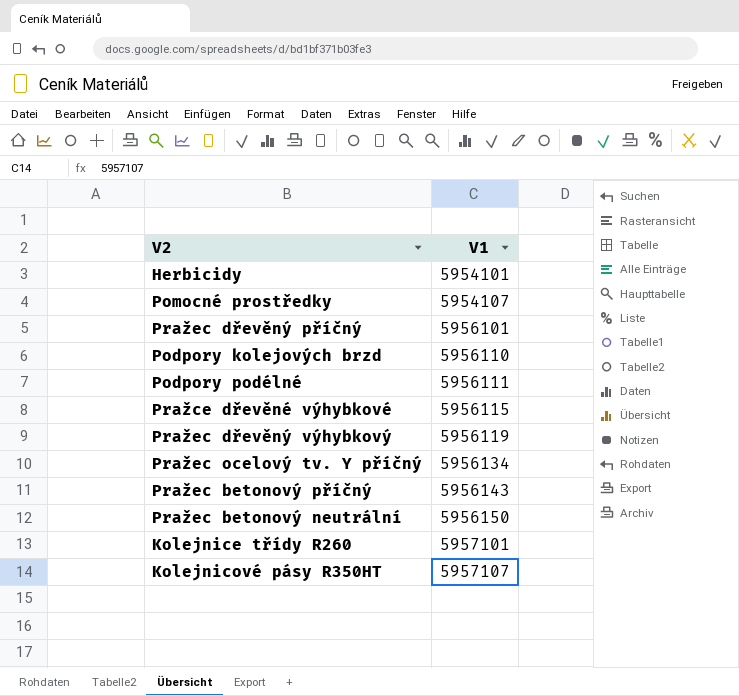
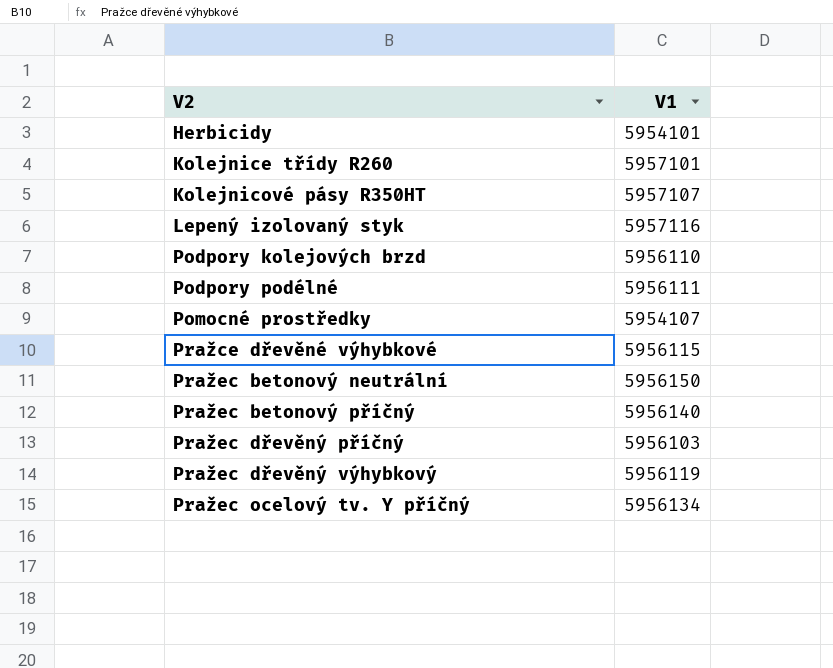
row order: V1 ascending -> V2 ascending
row Lepený izolovaný styk: none -> 5957116
Pražec betonový příčný | V1: 5956143 -> 5956140
Pražec dřevěný příčný | V1: 5956101 -> 5956103

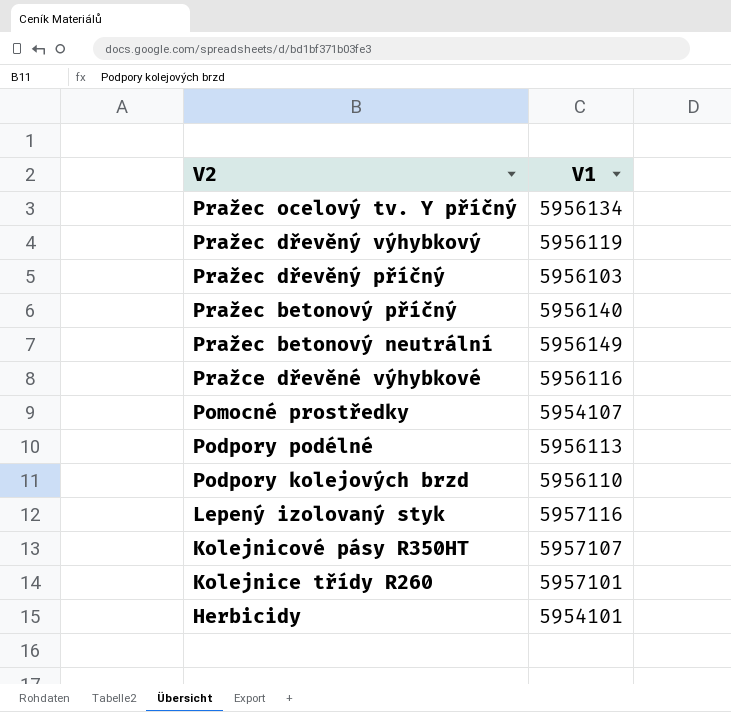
row order: V2 ascending -> V2 descending
Pražec betonový neutrální | V1: 5956150 -> 5956149
Pražce dřevěné výhybkové | V1: 5956115 -> 5956116
Podpory podélné | V1: 5956111 -> 5956113

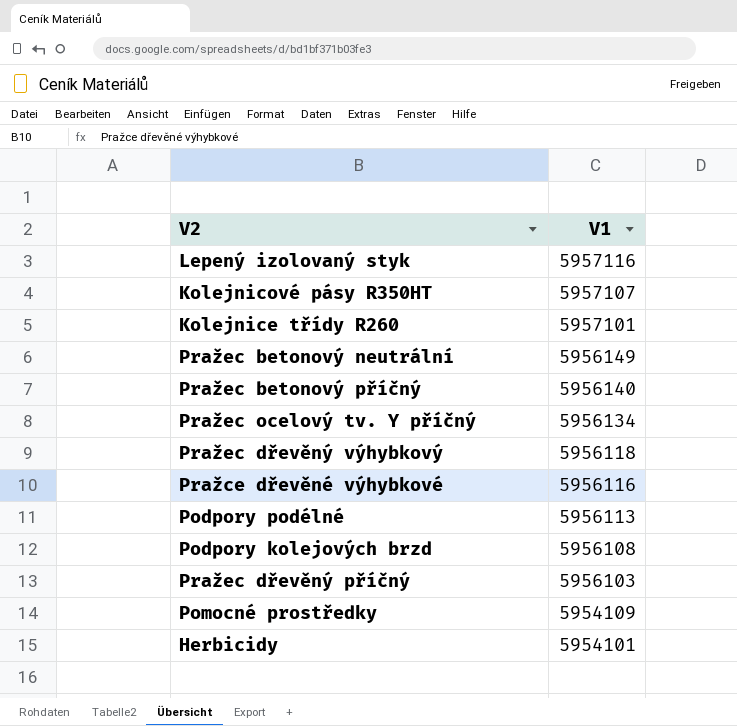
row order: V2 descending -> V1 descending
Pražec dřevěný výhybkový | V1: 5956119 -> 5956118
Podpory kolejových brzd | V1: 5956110 -> 5956108
Pomocné prostředky | V1: 5954107 -> 5954109

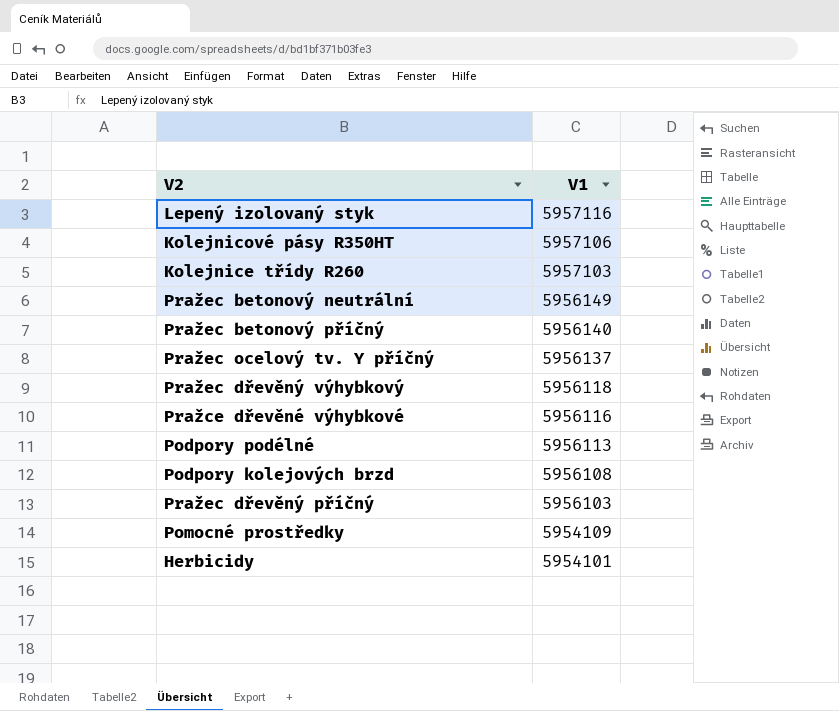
Kolejnicové pásy R350HT | V1: 5957107 -> 5957106
Kolejnice třídy R260 | V1: 5957101 -> 5957103
Pražec ocelový tv. Y příčný | V1: 5956134 -> 5956137

